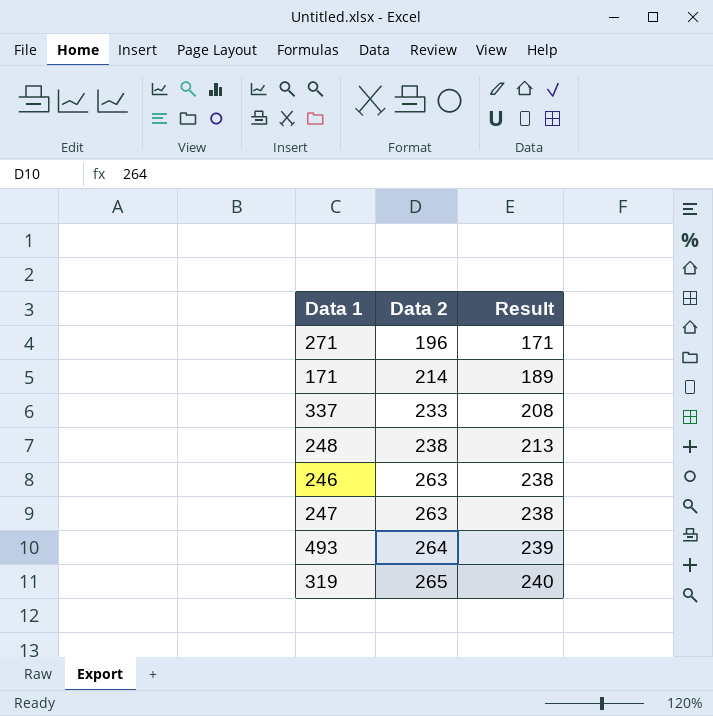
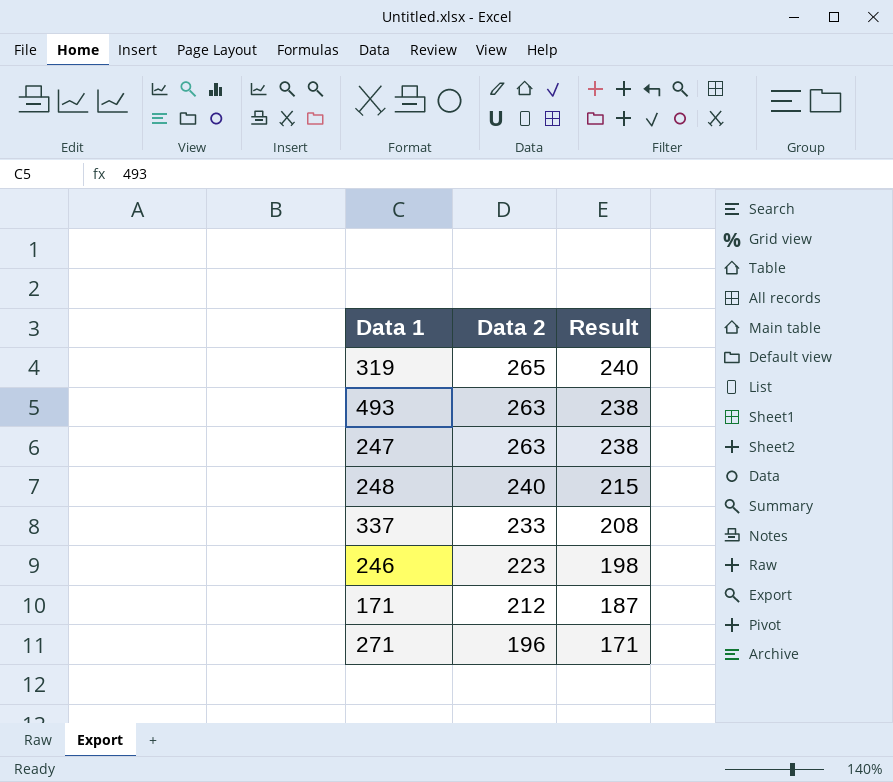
row order: Data 2 ascending -> Data 2 descending
493 | Data 2: 264 -> 263
493 | Result: 239 -> 238
248 | Data 2: 238 -> 240
248 | Result: 213 -> 215
246 | Data 2: 263 -> 223
246 | Result: 238 -> 198
171 | Data 2: 214 -> 212
171 | Result: 189 -> 187

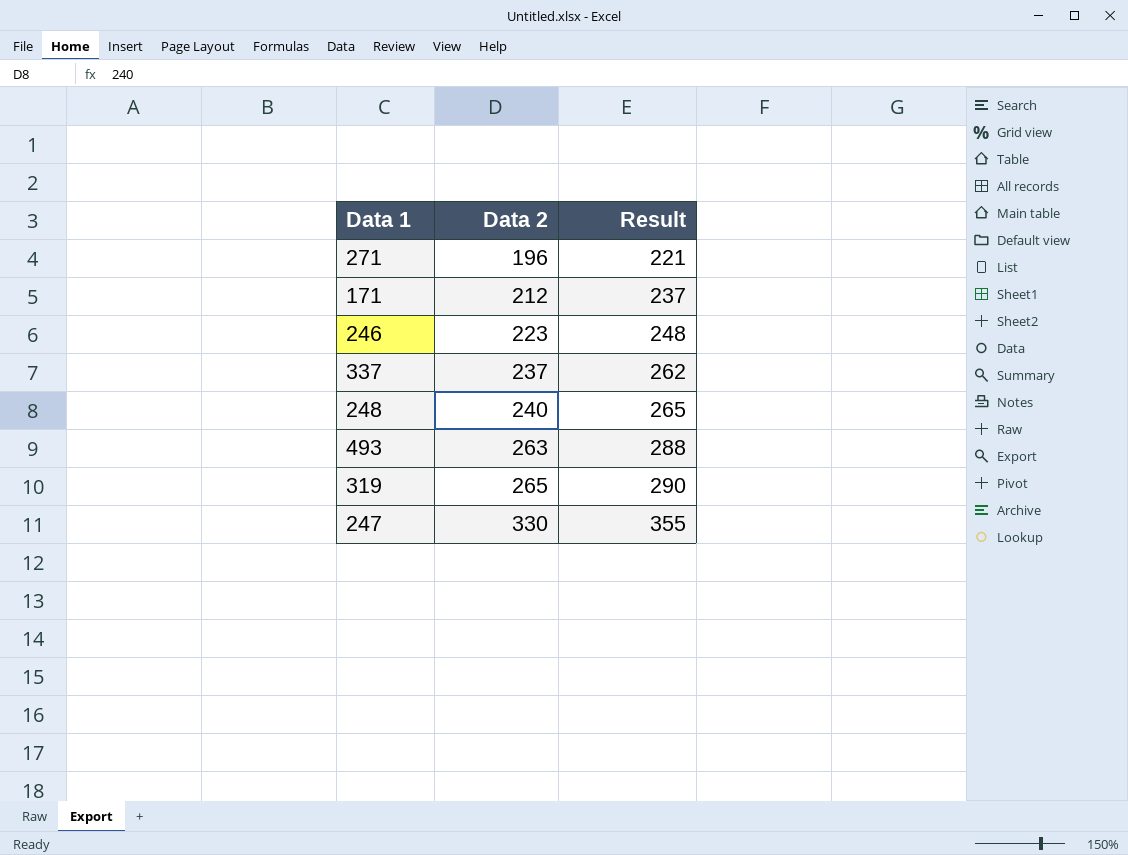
row order: Data 2 descending -> Data 2 ascending
column Result | formula: [Data 2] - 25 -> [Data 2] + 25
337 | Data 2: 233 -> 237
247 | Data 2: 263 -> 330

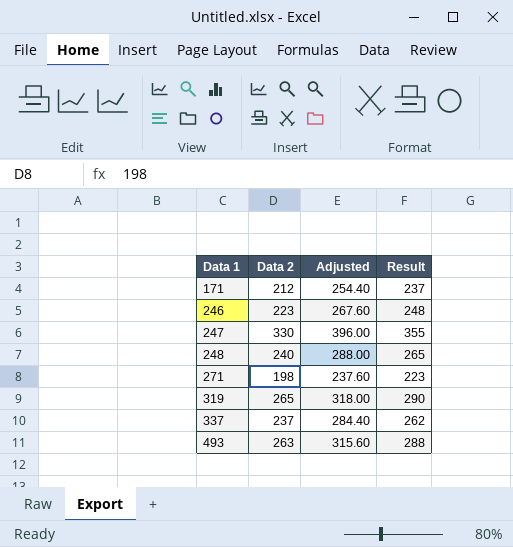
row order: Data 2 ascending -> Data 1 ascending
column Adjusted | formula: none -> [Data 2] * 1.2
271 | Data 2: 196 -> 198
271 | Result: 221 -> 223

